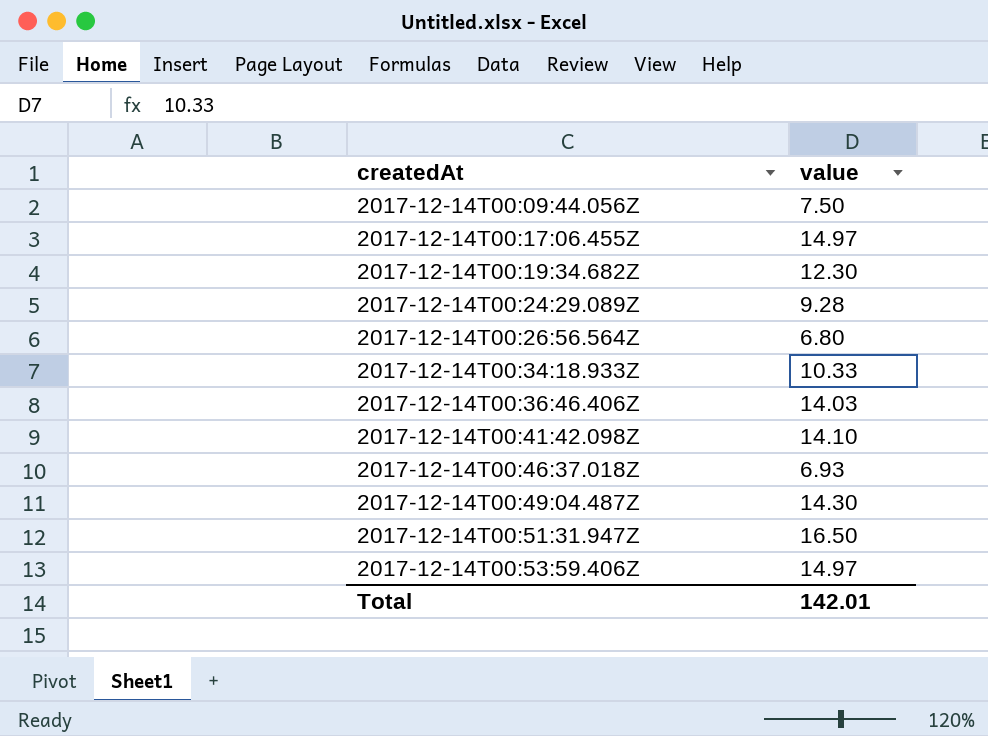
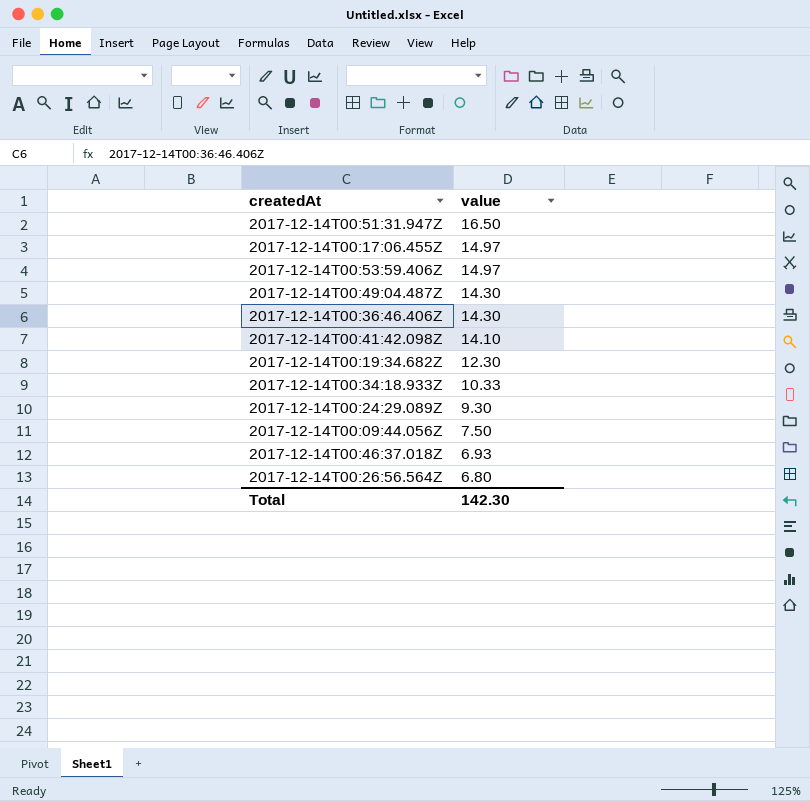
row order: createdAt ascending -> value descending
2017-12-14T00:36:46.406Z | value: 14.03 -> 14.30
2017-12-14T00:24:29.089Z | value: 9.28 -> 9.30
Total | value: 142.01 -> 142.30

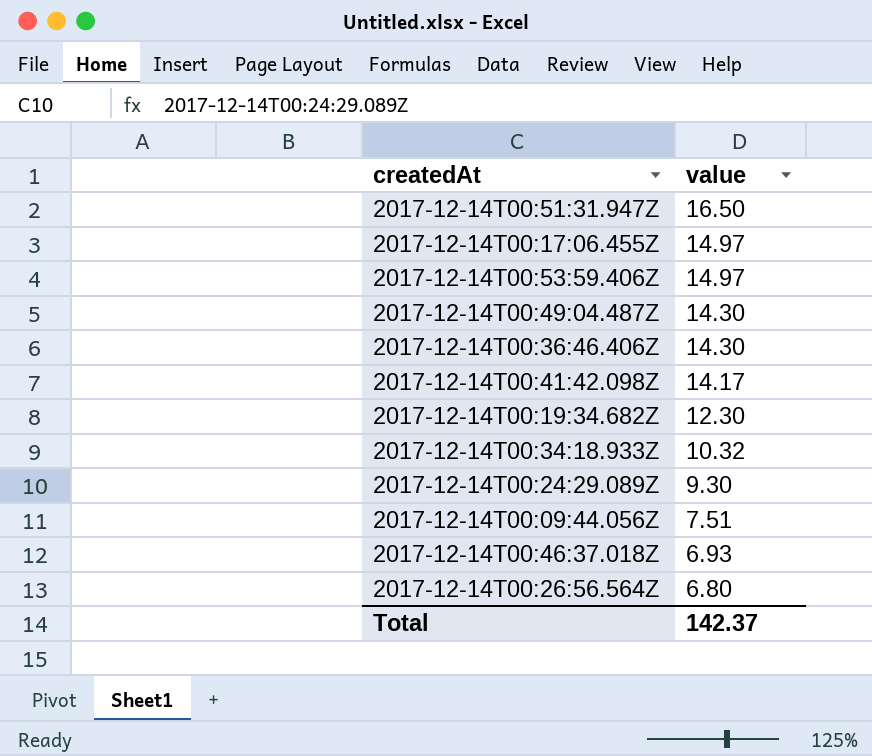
2017-12-14T00:41:42.098Z | value: 14.10 -> 14.17
2017-12-14T00:34:18.933Z | value: 10.33 -> 10.32
2017-12-14T00:09:44.056Z | value: 7.50 -> 7.51
Total | value: 142.30 -> 142.37

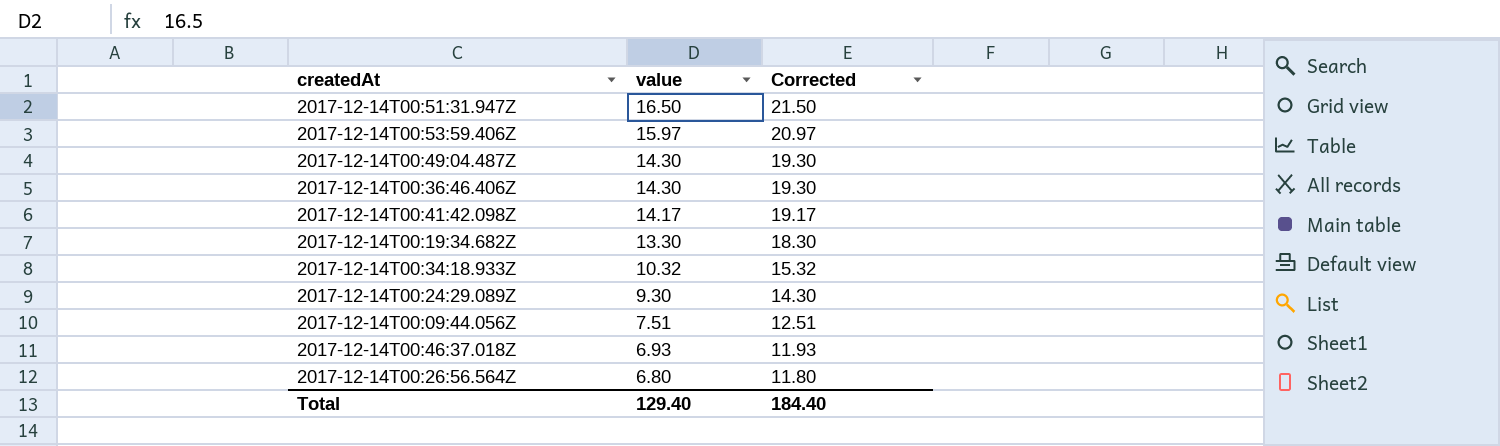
column Corrected | formula: none -> [value] + 5
row 2017-12-14T00:17:06.455Z: 14.97 -> none
2017-12-14T00:53:59.406Z | value: 14.97 -> 15.97
2017-12-14T00:19:34.682Z | value: 12.30 -> 13.30
Total | value: 142.37 -> 129.40

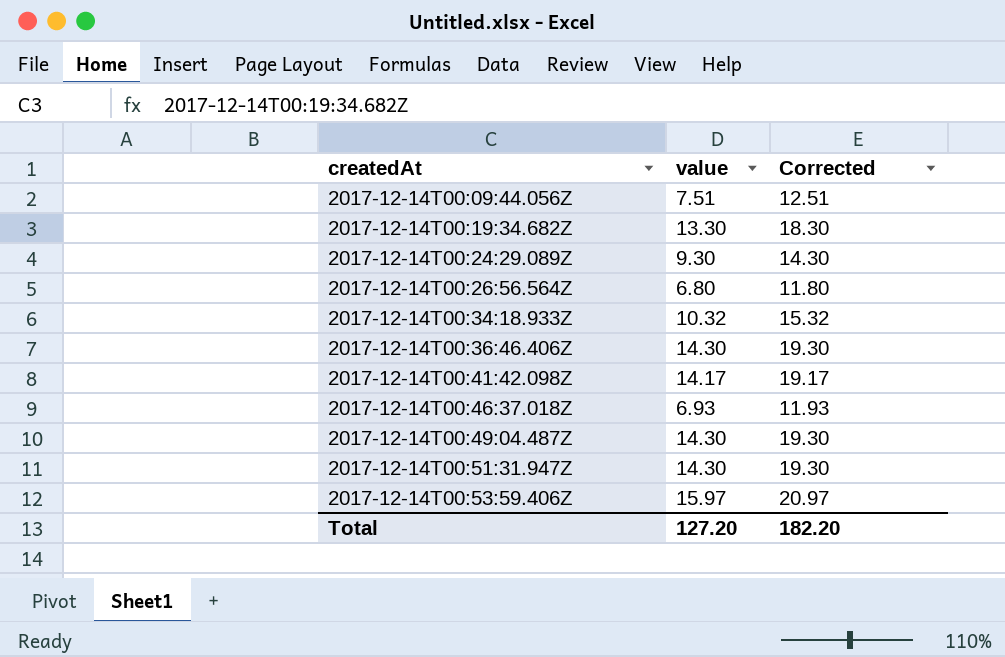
row order: value descending -> createdAt ascending
2017-12-14T00:51:31.947Z | value: 16.50 -> 14.30
2017-12-14T00:51:31.947Z | Corrected: 21.50 -> 19.30
Total | value: 129.40 -> 127.20
Total | Corrected: 184.40 -> 182.20

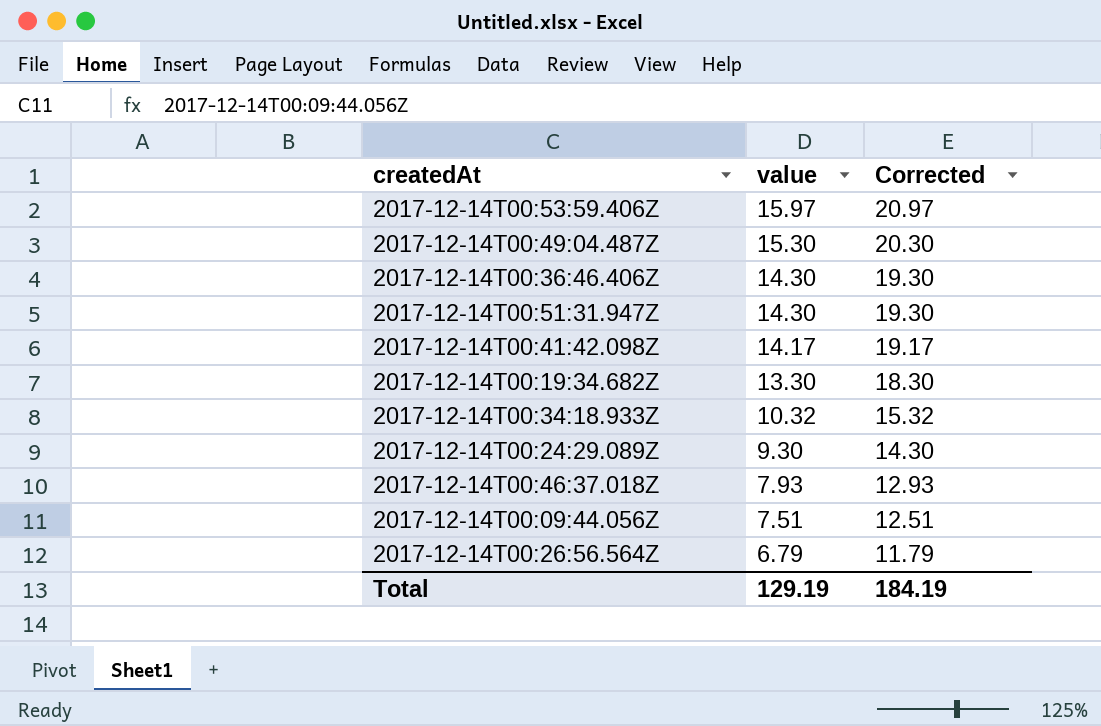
row order: createdAt ascending -> value descending
2017-12-14T00:49:04.487Z | value: 14.30 -> 15.30
2017-12-14T00:49:04.487Z | Corrected: 19.30 -> 20.30
2017-12-14T00:46:37.018Z | value: 6.93 -> 7.93
2017-12-14T00:46:37.018Z | Corrected: 11.93 -> 12.93
2017-12-14T00:26:56.564Z | value: 6.80 -> 6.79
2017-12-14T00:26:56.564Z | Corrected: 11.80 -> 11.79
Total | value: 127.20 -> 129.19
Total | Corrected: 182.20 -> 184.19

